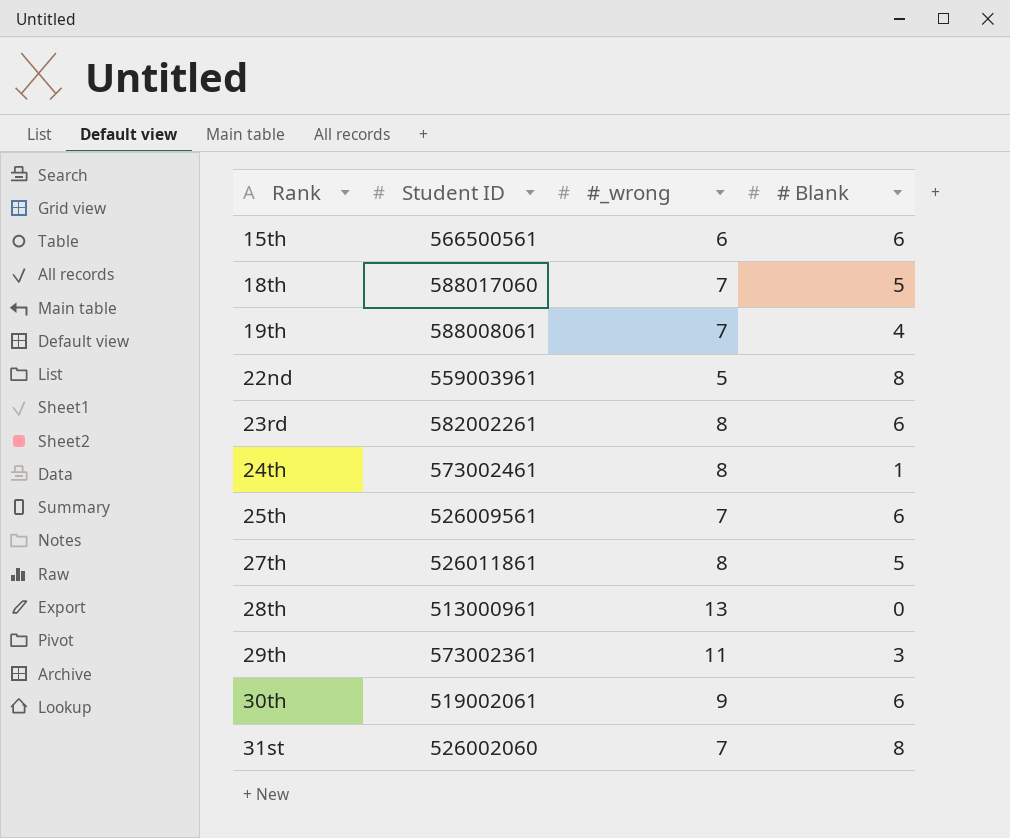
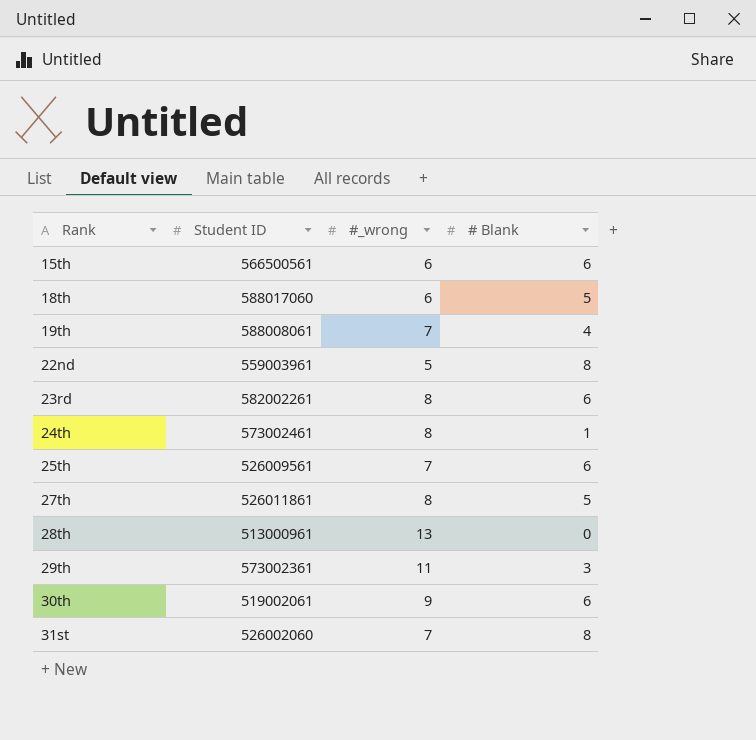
18th | #_wrong: 7 -> 6

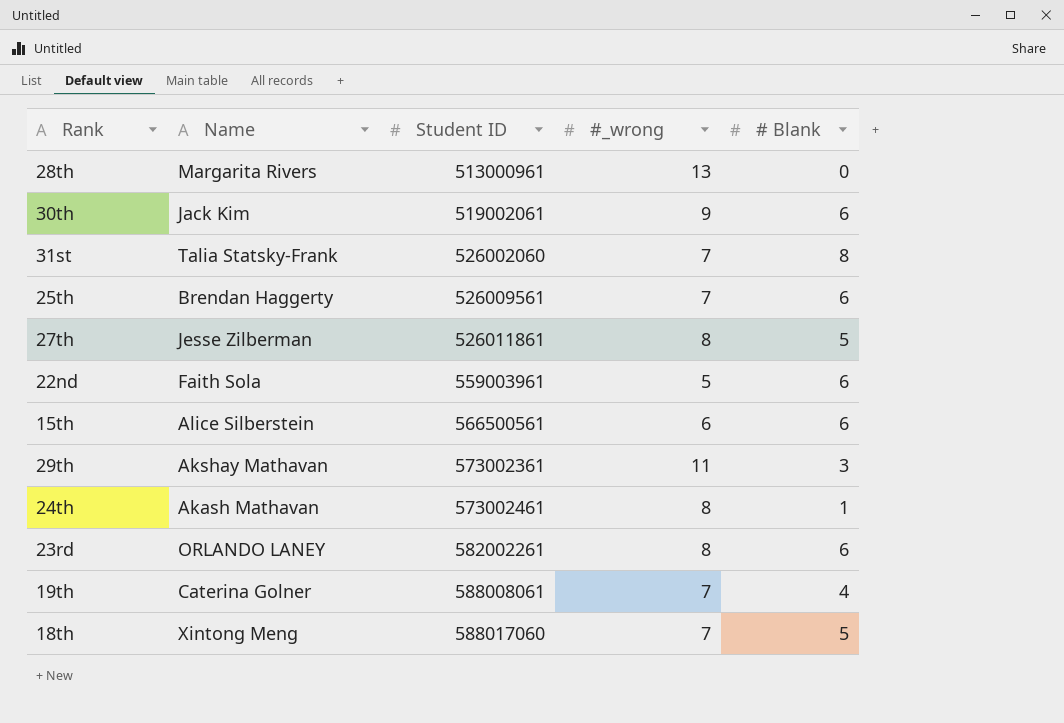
row order: Rank ascending -> Student ID ascending
column Name | position: none -> 2
22nd | # Blank: 8 -> 6
18th | #_wrong: 6 -> 7

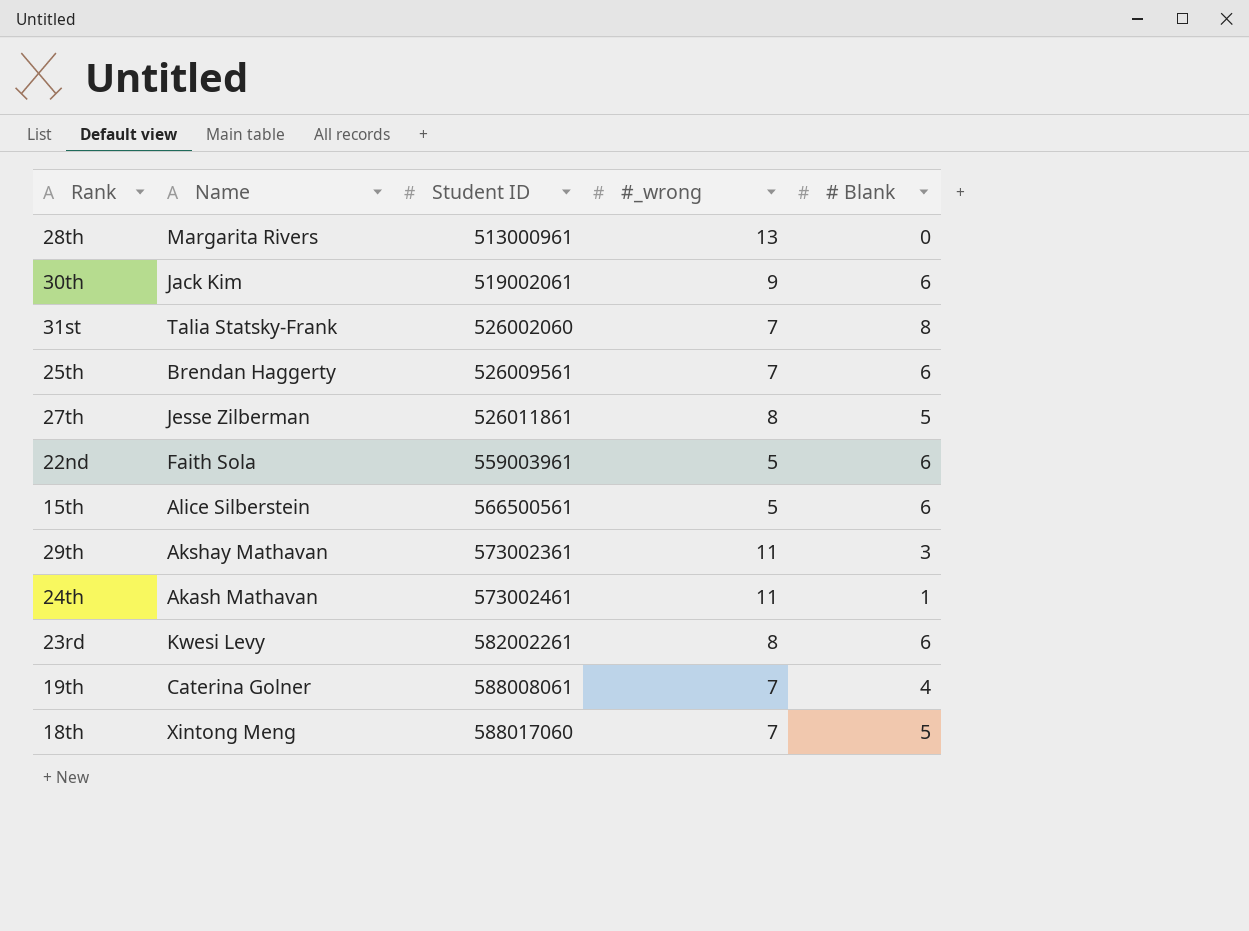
15th | #_wrong: 6 -> 5
24th | #_wrong: 8 -> 11
23rd | Name: ORLANDO LANEY -> Kwesi Levy

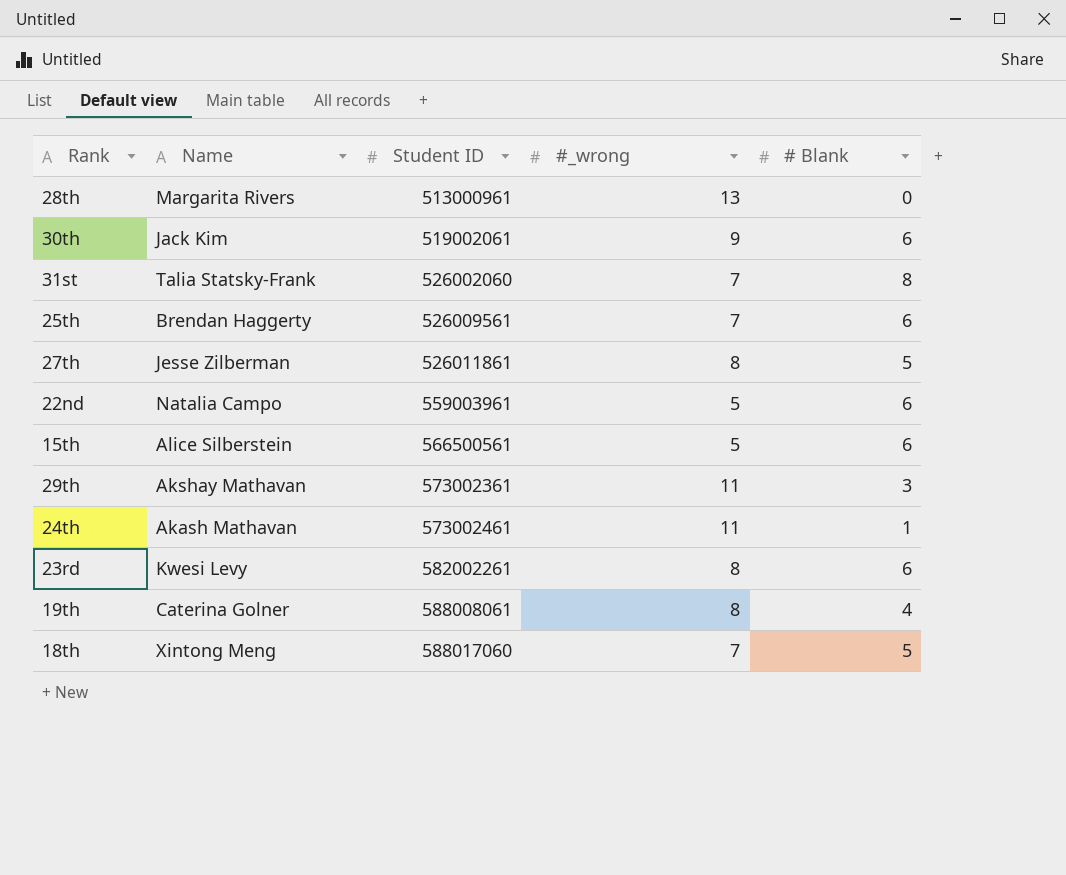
22nd | Name: Faith Sola -> Natalia Campo
19th | #_wrong: 7 -> 8

